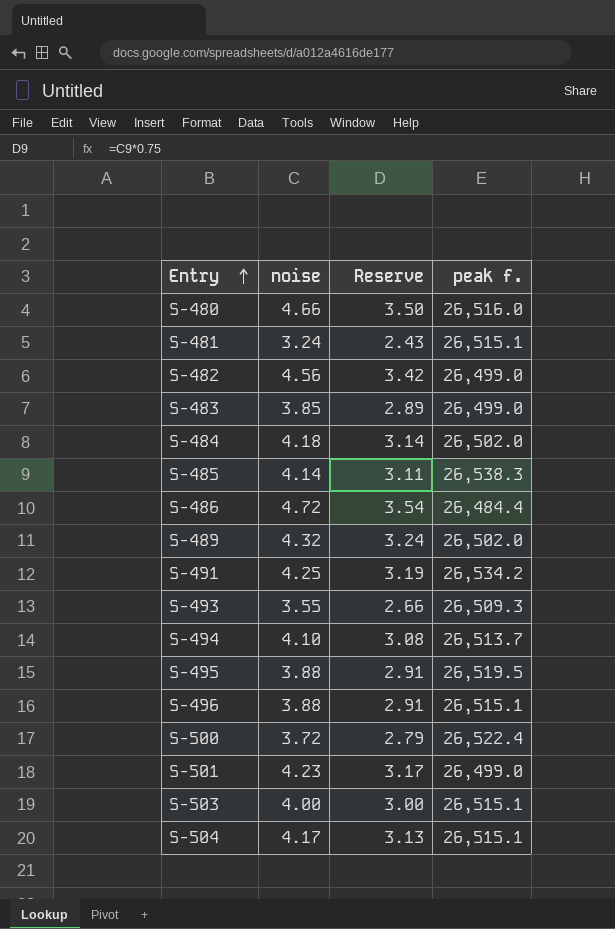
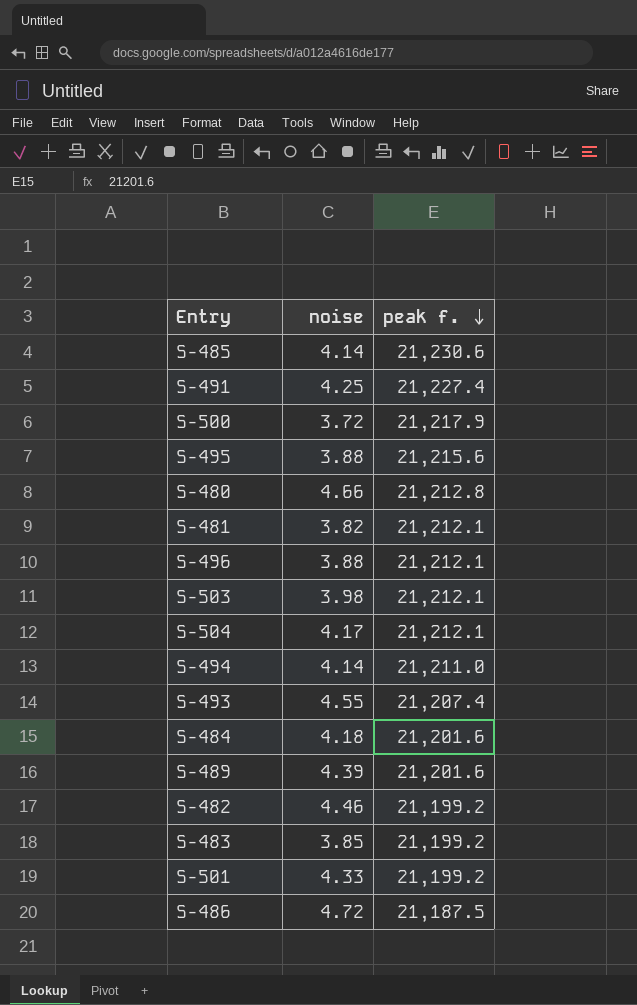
row order: Entry ascending -> peak f. descending
column Reserve | formula: [noise] * 0.75 -> none
S-485 | peak f.: 26,538.3 -> 21,230.6
S-491 | peak f.: 26,534.2 -> 21,227.4
S-500 | peak f.: 26,522.4 -> 21,217.9
S-495 | peak f.: 26,519.5 -> 21,215.6
S-480 | peak f.: 26,516.0 -> 21,212.8
S-481 | noise: 3.24 -> 3.82
S-481 | peak f.: 26,515.1 -> 21,212.1
S-496 | peak f.: 26,515.1 -> 21,212.1
S-503 | noise: 4.00 -> 3.98
S-503 | peak f.: 26,515.1 -> 21,212.1
S-504 | peak f.: 26,515.1 -> 21,212.1
S-494 | noise: 4.10 -> 4.14
S-494 | peak f.: 26,513.7 -> 21,211.0
S-493 | noise: 3.55 -> 4.55
S-493 | peak f.: 26,509.3 -> 21,207.4
S-484 | peak f.: 26,502.0 -> 21,201.6
S-489 | noise: 4.32 -> 4.39
S-489 | peak f.: 26,502.0 -> 21,201.6
S-482 | noise: 4.56 -> 4.46
S-482 | peak f.: 26,499.0 -> 21,199.2
S-483 | peak f.: 26,499.0 -> 21,199.2
S-501 | noise: 4.23 -> 4.33
S-501 | peak f.: 26,499.0 -> 21,199.2
S-486 | peak f.: 26,484.4 -> 21,187.5

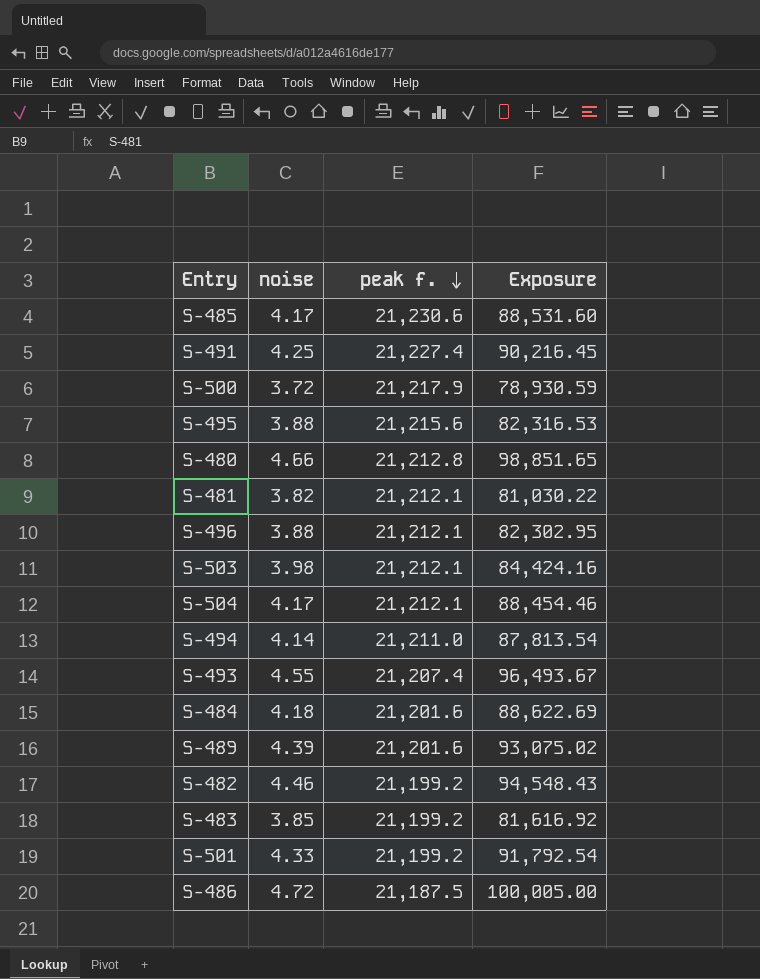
column Exposure | formula: none -> [noise] * [peak f.]
S-485 | noise: 4.14 -> 4.17

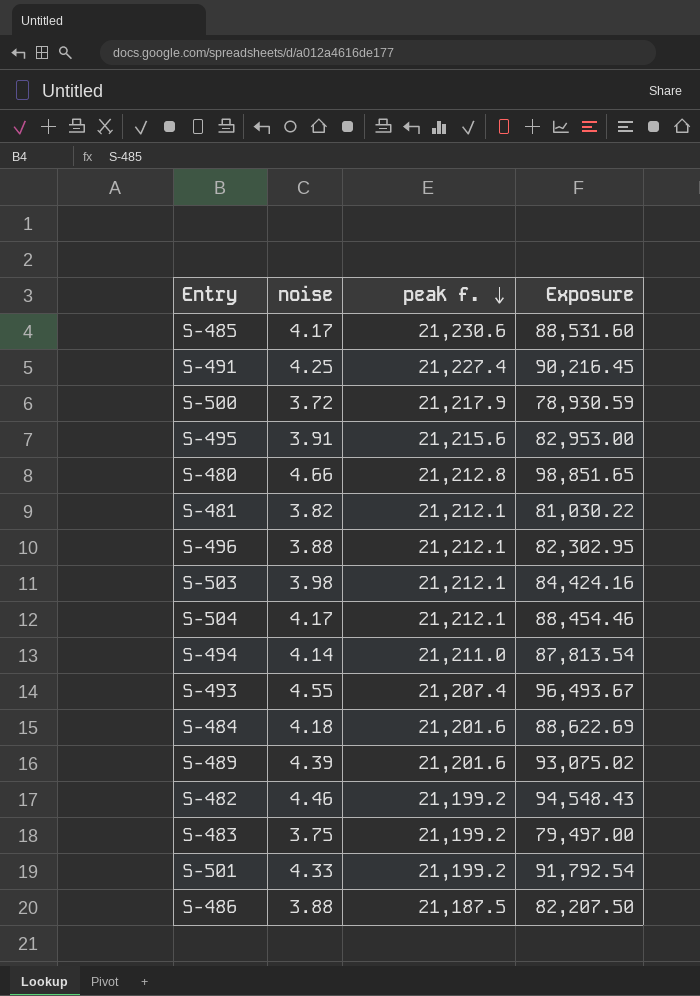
S-495 | noise: 3.88 -> 3.91
S-495 | Exposure: 82,316.53 -> 82,953.00
S-483 | noise: 3.85 -> 3.75
S-483 | Exposure: 81,616.92 -> 79,497.00
S-486 | noise: 4.72 -> 3.88
S-486 | Exposure: 100,005.00 -> 82,207.50

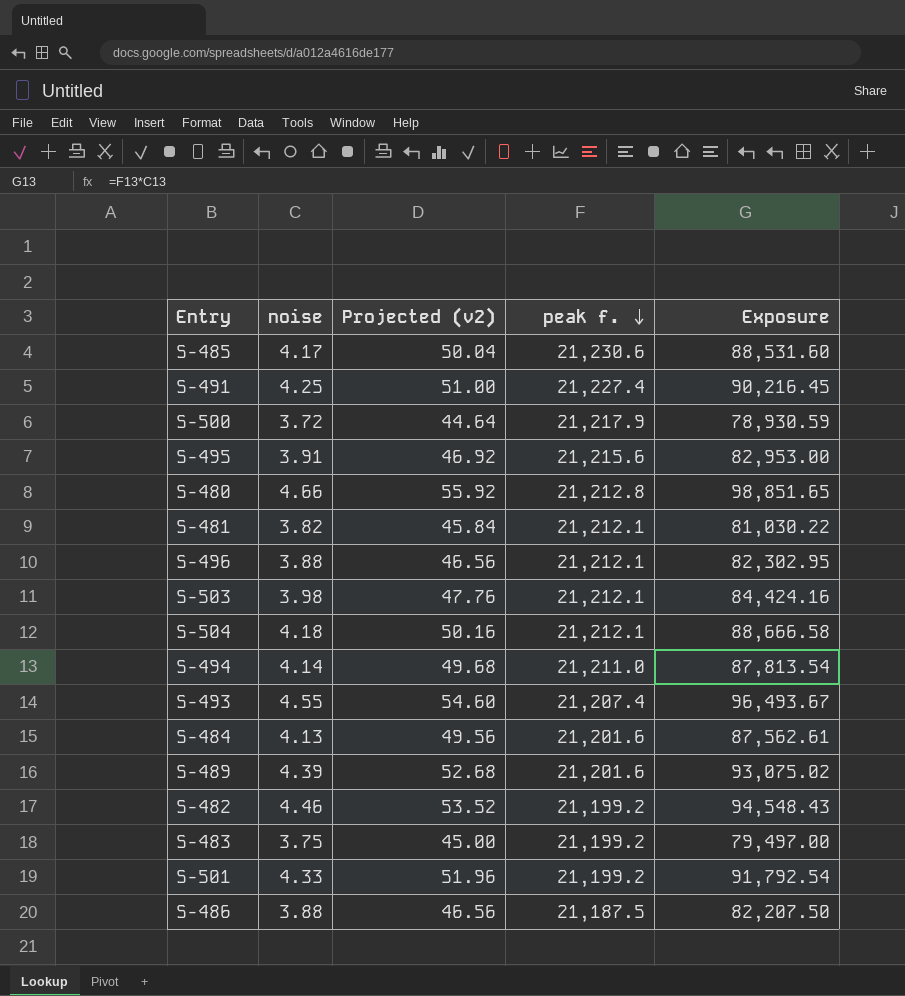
column Projected (v2) | formula: none -> [noise] * 12
S-504 | noise: 4.17 -> 4.18
S-504 | Exposure: 88,454.46 -> 88,666.58
S-484 | noise: 4.18 -> 4.13
S-484 | Exposure: 88,622.69 -> 87,562.61

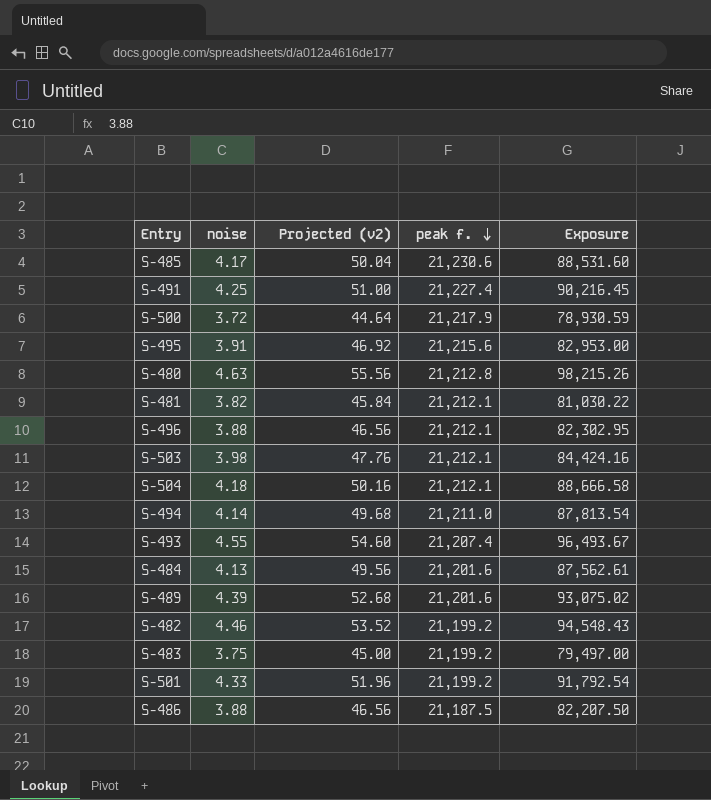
S-480 | noise: 4.66 -> 4.63
S-480 | Projected (v2): 55.92 -> 55.56
S-480 | Exposure: 98,851.65 -> 98,215.26

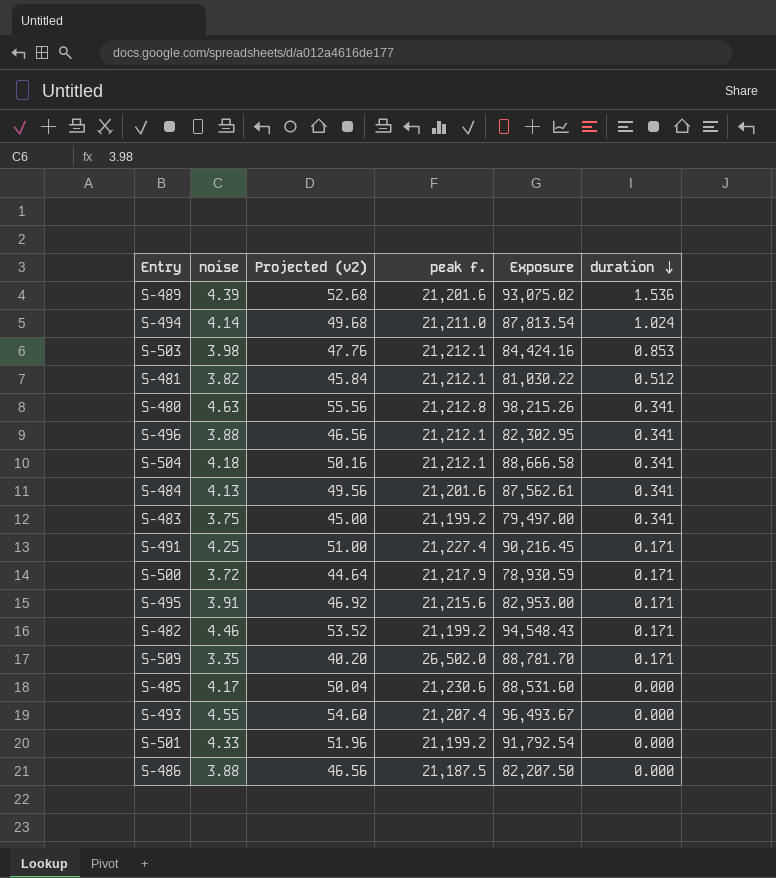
row order: peak f. descending -> duration descending
column duration | position: none -> 6
row S-509: none -> 3.35 | 40.20 | 26,502.0 | 88,781.70 | 0.171

